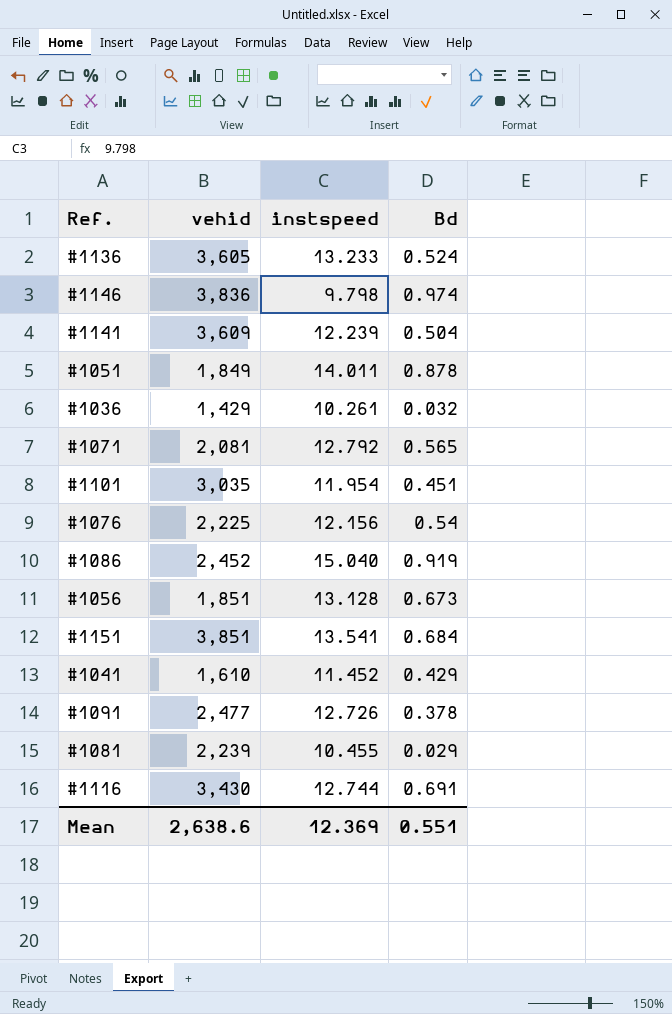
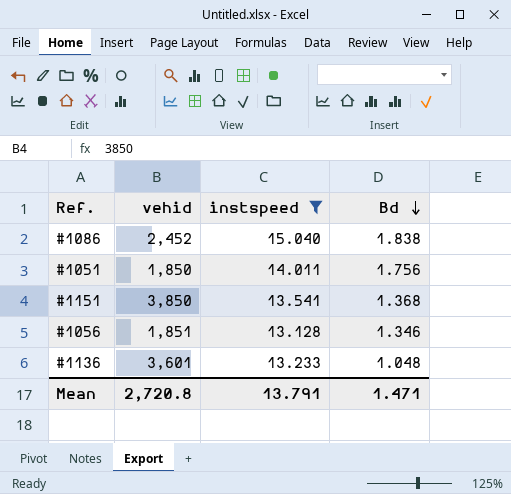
filter: none -> instspeed >= 13.128
row order: none -> Bd descending
#1086 | Bd: 0.919 -> 1.838
#1051 | vehid: 1,849 -> 1,850
#1051 | Bd: 0.878 -> 1.756
#1151 | vehid: 3,851 -> 3,850
#1151 | Bd: 0.684 -> 1.368
#1056 | Bd: 0.673 -> 1.346
#1136 | vehid: 3,605 -> 3,601
#1136 | Bd: 0.524 -> 1.048
Mean | vehid: 2,638.6 -> 2,720.8
Mean | instspeed: 12.369 -> 13.791
Mean | Bd: 0.551 -> 1.471

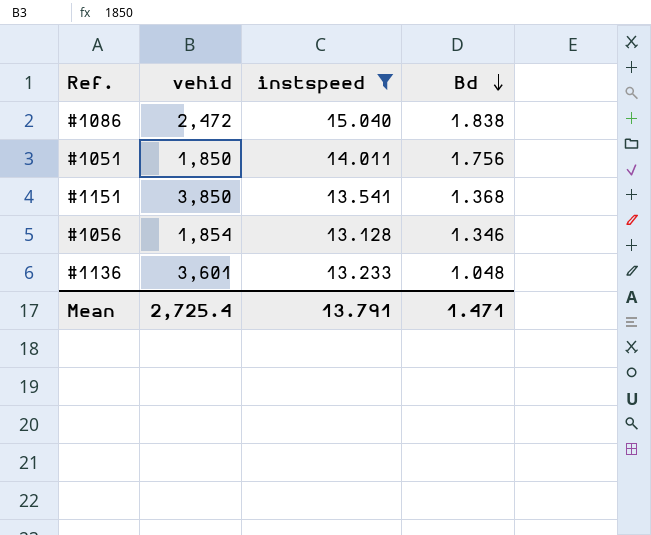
#1086 | vehid: 2,452 -> 2,472
#1056 | vehid: 1,851 -> 1,854
Mean | vehid: 2,720.8 -> 2,725.4

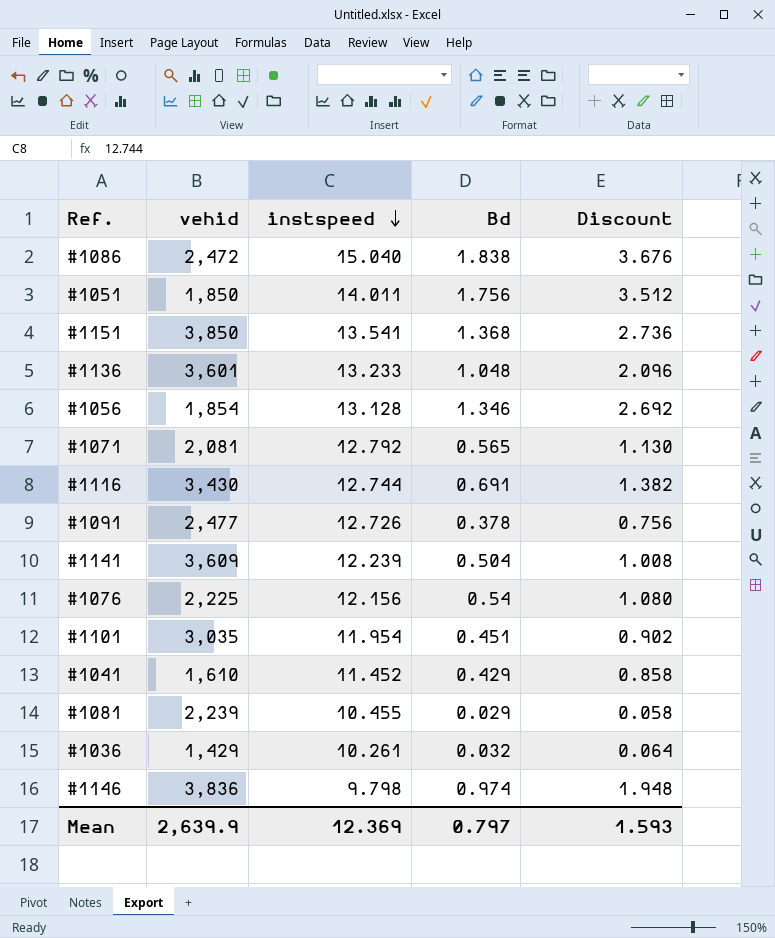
filter: instspeed >= 13.128 -> none
row order: Bd descending -> instspeed descending
column Discount | formula: none -> [Bd] * 2
Mean | vehid: 2,725.4 -> 2,639.9
Mean | instspeed: 13.791 -> 12.369
Mean | Bd: 1.471 -> 0.797

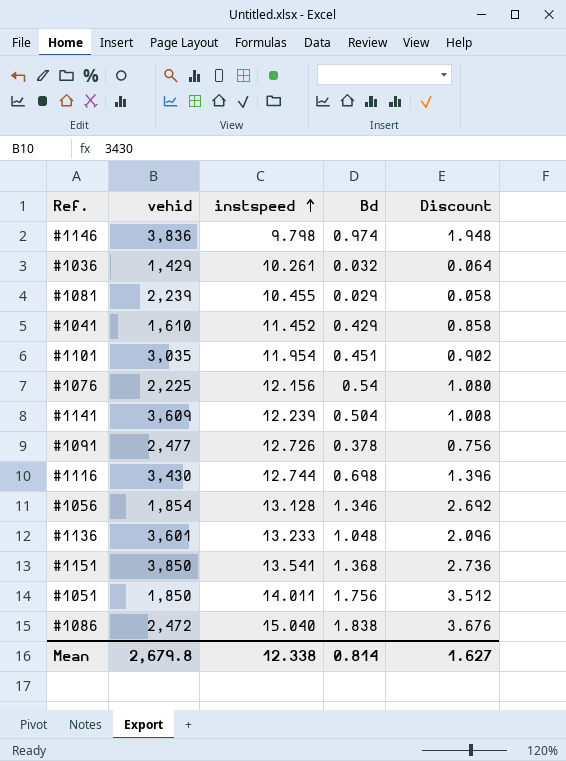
row order: instspeed descending -> instspeed ascending
row #1071: 2,081 | 12.792 | 0.565 | 1.130 -> none
#1116 | Bd: 0.691 -> 0.698
#1116 | Discount: 1.382 -> 1.396
Mean | vehid: 2,639.9 -> 2,679.8
Mean | instspeed: 12.369 -> 12.338
Mean | Bd: 0.797 -> 0.814
Mean | Discount: 1.593 -> 1.627

